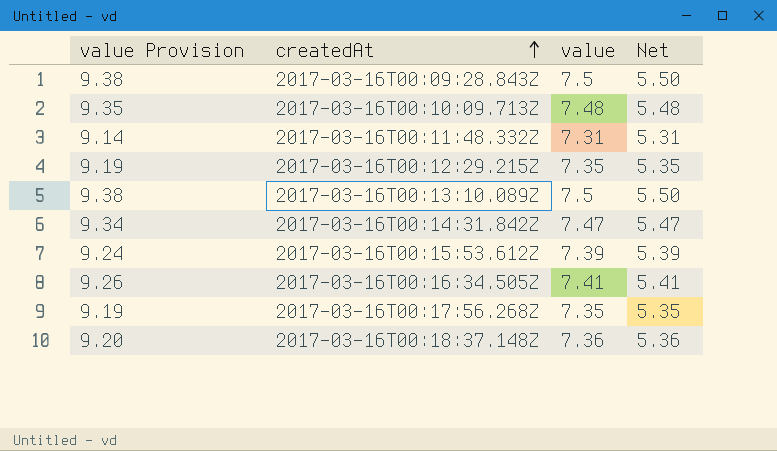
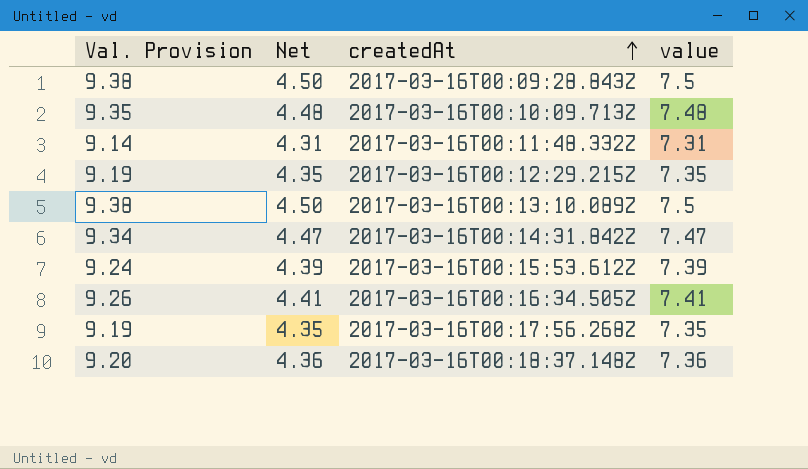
column name: value Provision -> Val. Provision
column Net | formula: [value] - 2 -> [value] - 3
column Net | position: 4 -> 2

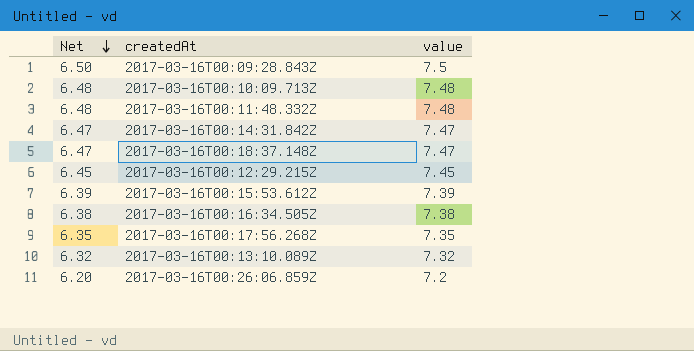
row order: createdAt ascending -> Net descending
column Val. Provision | formula: [value] * 1.25 -> none
column Net | formula: [value] - 3 -> [value] - 1
2017-03-16T00:11:48.332Z | value: 7.31 -> 7.48
2017-03-16T00:18:37.148Z | value: 7.36 -> 7.47
2017-03-16T00:12:29.215Z | value: 7.35 -> 7.45
2017-03-16T00:16:34.505Z | value: 7.41 -> 7.38
2017-03-16T00:13:10.089Z | value: 7.5 -> 7.32
row 2017-03-16T00:26:06.859Z: none -> 6.20 | 7.2

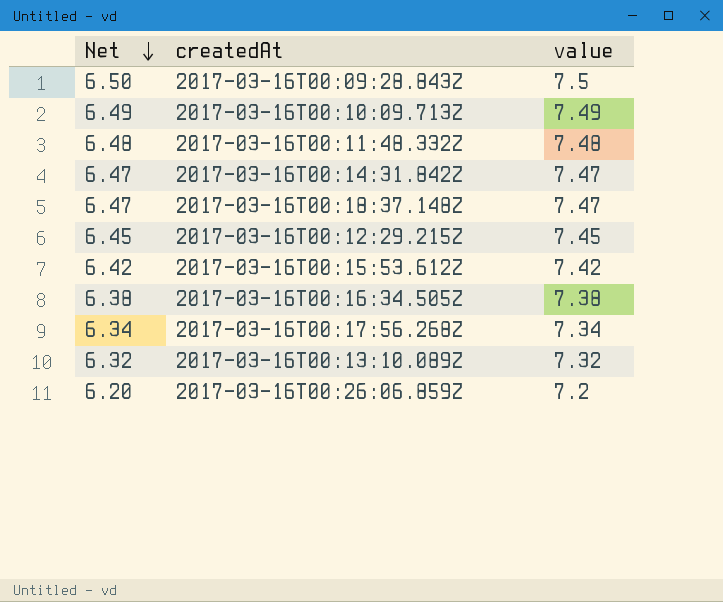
2017-03-16T00:10:09.713Z | Net: 6.48 -> 6.49
2017-03-16T00:10:09.713Z | value: 7.48 -> 7.49
2017-03-16T00:15:53.612Z | Net: 6.39 -> 6.42
2017-03-16T00:15:53.612Z | value: 7.39 -> 7.42
2017-03-16T00:17:56.268Z | Net: 6.35 -> 6.34
2017-03-16T00:17:56.268Z | value: 7.35 -> 7.34

